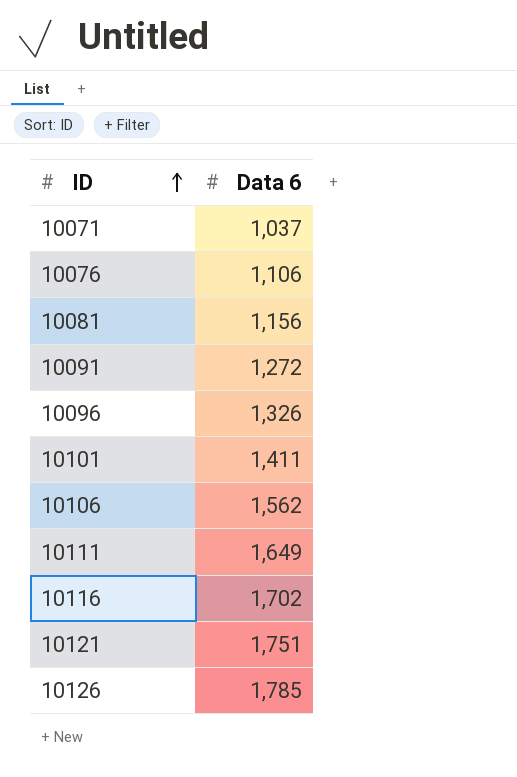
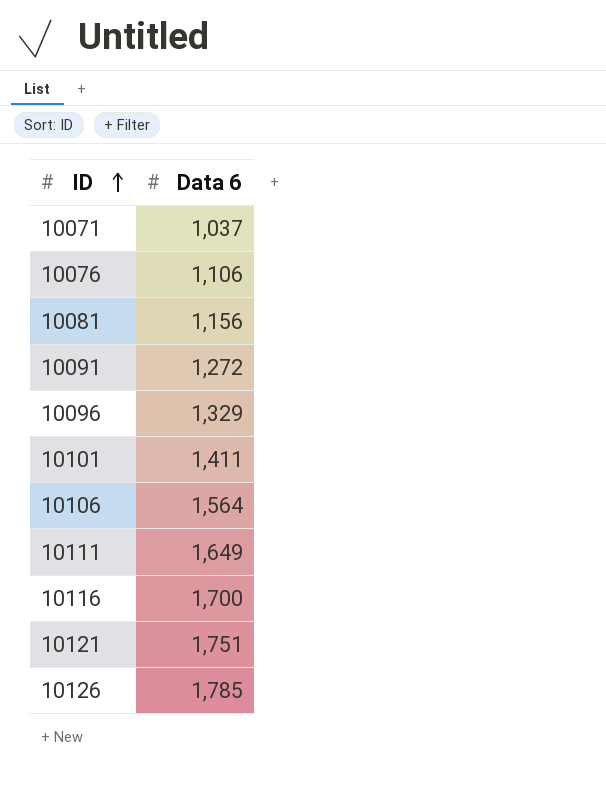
10096 | Data 6: 1,326 -> 1,329
10106 | Data 6: 1,562 -> 1,564
10116 | Data 6: 1,702 -> 1,700

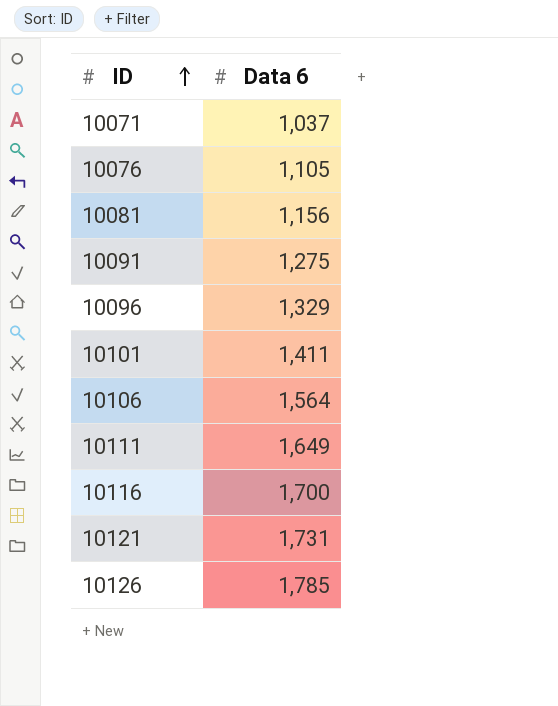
10076 | Data 6: 1,106 -> 1,105
10091 | Data 6: 1,272 -> 1,275
10121 | Data 6: 1,751 -> 1,731

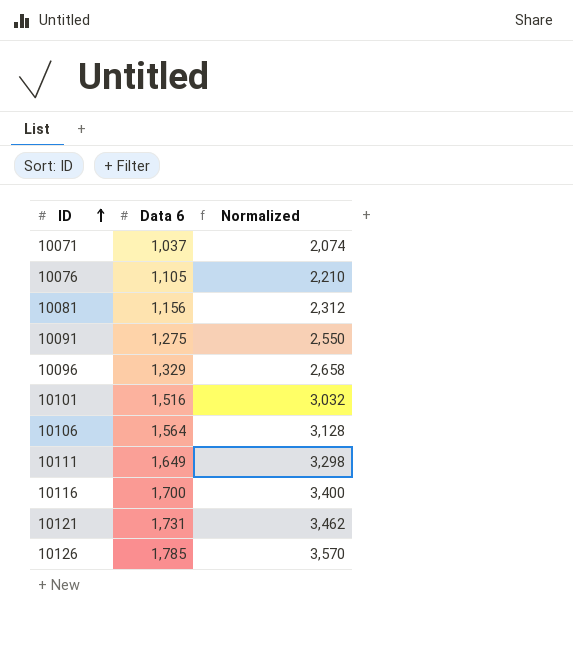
column Normalized | formula: none -> [Data 6] * 2
10101 | Data 6: 1,411 -> 1,516

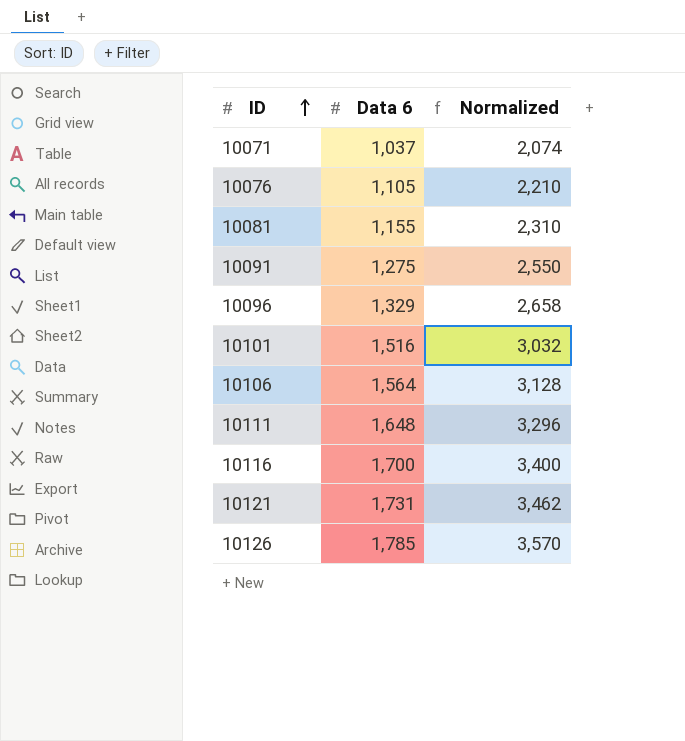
10081 | Data 6: 1,156 -> 1,155
10081 | Normalized: 2,312 -> 2,310
10111 | Data 6: 1,649 -> 1,648
10111 | Normalized: 3,298 -> 3,296

